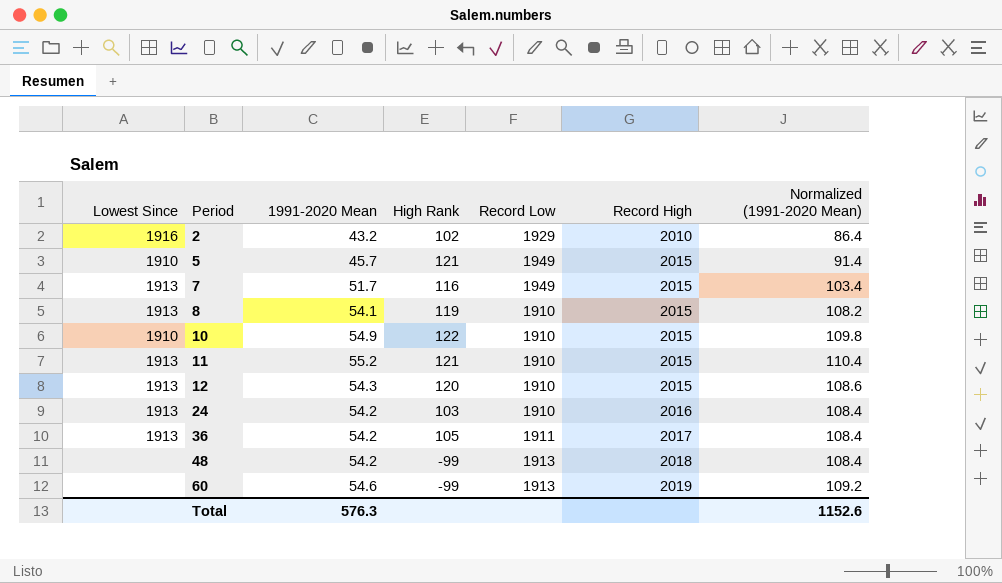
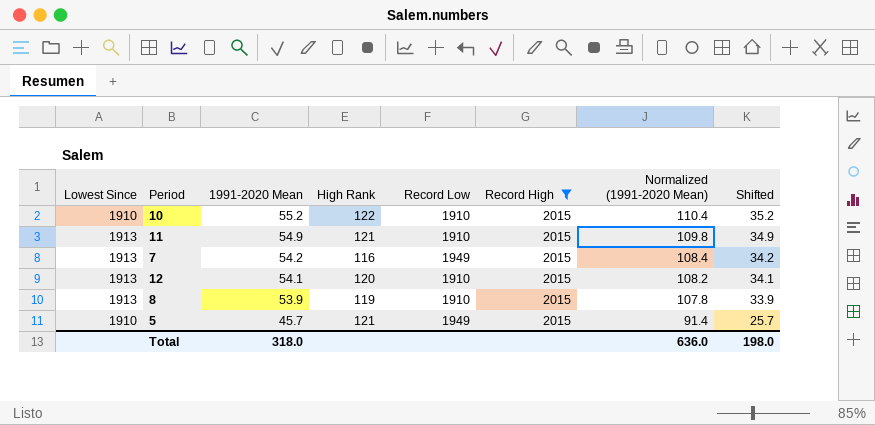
filter: none -> Record High = 2015
row order: Period ascending -> 1991-2020 Mean descending
column Shifted | formula: none -> [1991-2020 Mean] - 20
10 | 1991-2020 Mean: 54.9 -> 55.2
10 | Normalized (1991-2020 Mean): 109.8 -> 110.4
11 | 1991-2020 Mean: 55.2 -> 54.9
11 | Normalized (1991-2020 Mean): 110.4 -> 109.8
7 | 1991-2020 Mean: 51.7 -> 54.2
7 | Normalized (1991-2020 Mean): 103.4 -> 108.4
12 | 1991-2020 Mean: 54.3 -> 54.1
12 | Normalized (1991-2020 Mean): 108.6 -> 108.2
8 | 1991-2020 Mean: 54.1 -> 53.9
8 | Normalized (1991-2020 Mean): 108.2 -> 107.8
Total | 1991-2020 Mean: 576.3 -> 318.0
Total | Normalized (1991-2020 Mean): 1152.6 -> 636.0

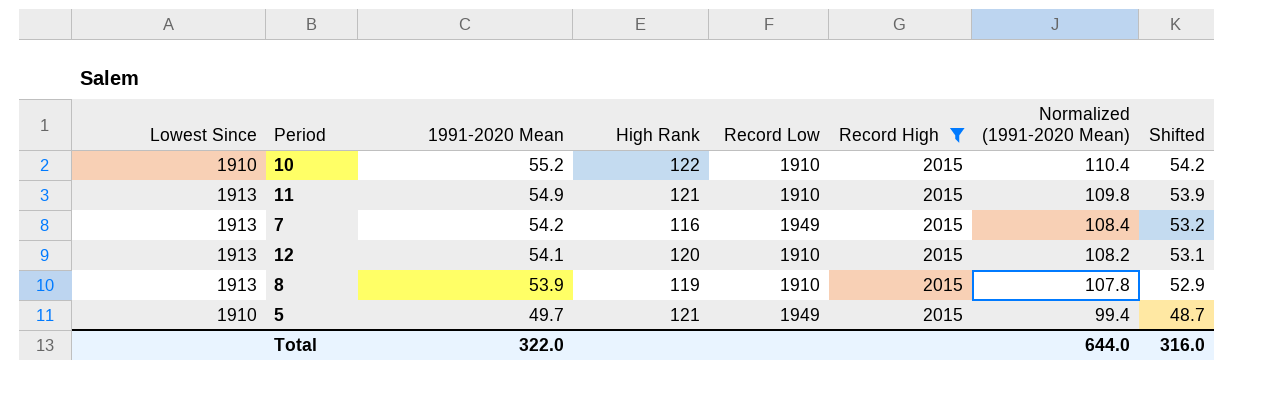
column Shifted | formula: [1991-2020 Mean] - 20 -> [1991-2020 Mean] - 1
5 | 1991-2020 Mean: 45.7 -> 49.7
5 | Normalized (1991-2020 Mean): 91.4 -> 99.4
Total | 1991-2020 Mean: 318.0 -> 322.0
Total | Normalized (1991-2020 Mean): 636.0 -> 644.0
Total | Shifted: 198.0 -> 316.0

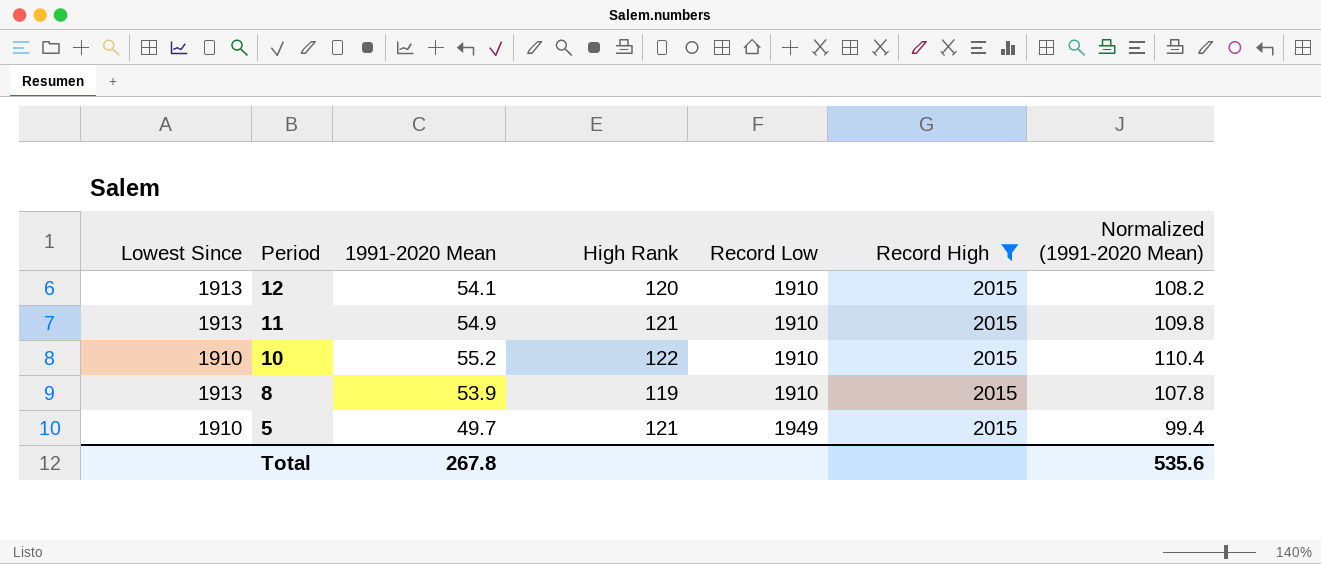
row order: 1991-2020 Mean descending -> Period descending
column Shifted | formula: [1991-2020 Mean] - 1 -> none
row 7: 1913 | 54.2 | 116 | 1949 | 2015 | 108.4 | 53.2 -> none
Total | 1991-2020 Mean: 322.0 -> 267.8
Total | Normalized (1991-2020 Mean): 644.0 -> 535.6

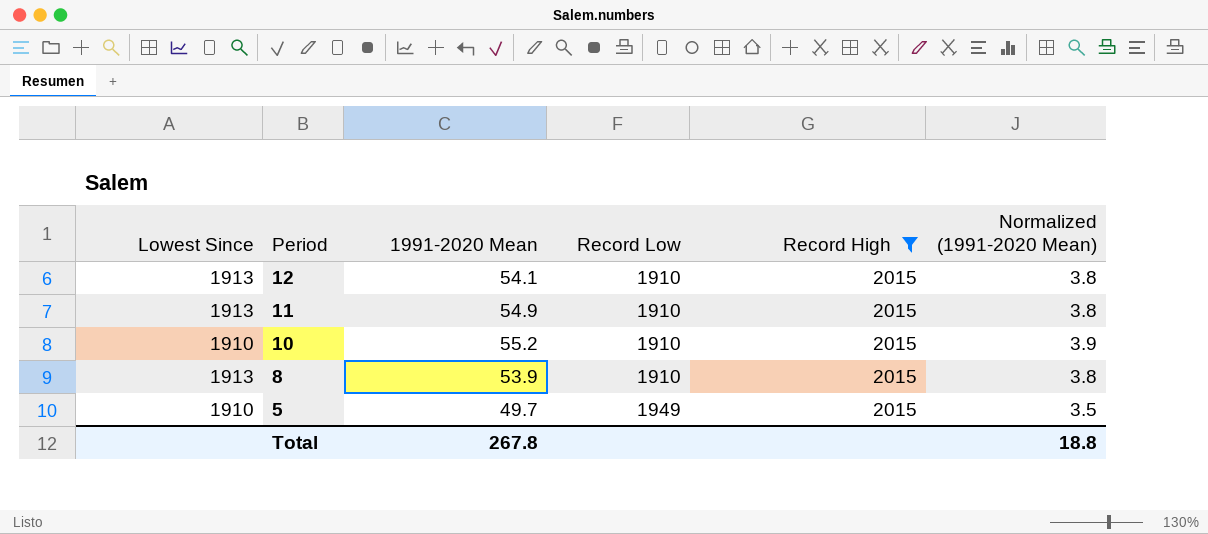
column High Rank | position: 4 -> none
column Normalized (1991-2020 Mean) | formula: [1991-2020 Mean] * 2 -> [1991-2020 Mean] * 0.07
Total | Normalized (1991-2020 Mean): 535.6 -> 18.8

